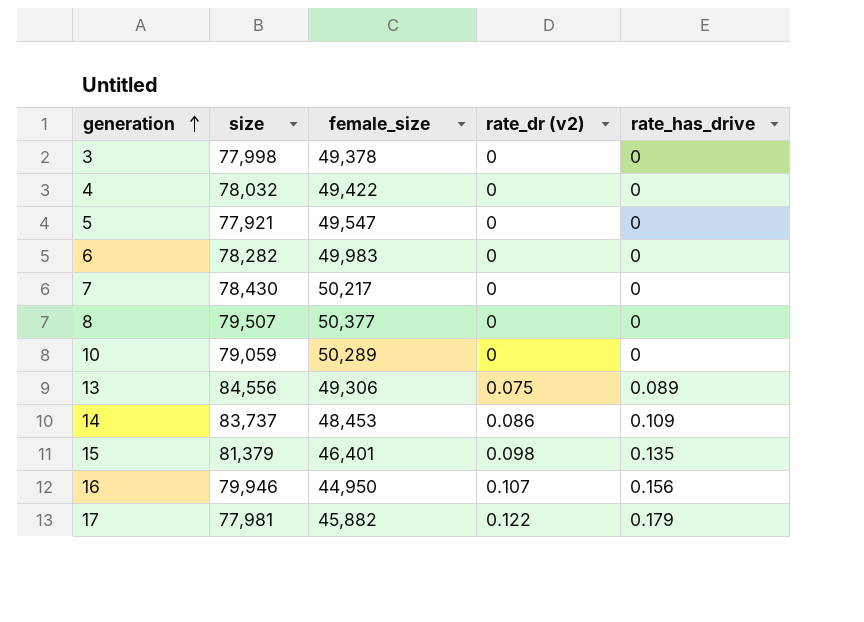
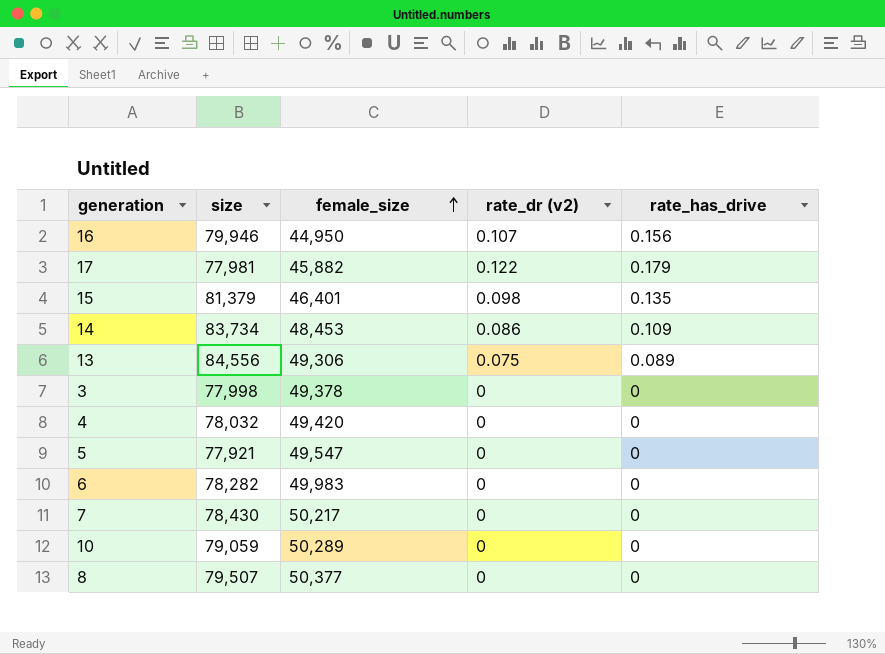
row order: generation ascending -> female_size ascending
14 | size: 83,737 -> 83,734
4 | female_size: 49,422 -> 49,420

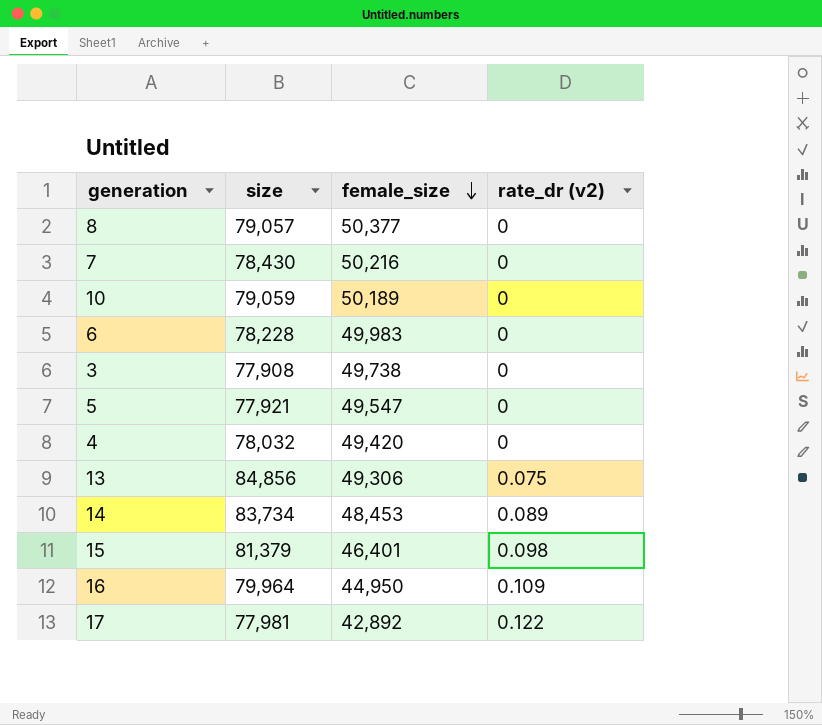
row order: female_size ascending -> female_size descending
column rate_has_drive | position: 5 -> none
8 | size: 79,507 -> 79,057
7 | female_size: 50,217 -> 50,216
10 | female_size: 50,289 -> 50,189
6 | size: 78,282 -> 78,228
3 | size: 77,998 -> 77,908
3 | female_size: 49,378 -> 49,738
13 | size: 84,556 -> 84,856
14 | rate_dr (v2): 0.086 -> 0.089
16 | size: 79,946 -> 79,964
16 | rate_dr (v2): 0.107 -> 0.109
17 | female_size: 45,882 -> 42,892

